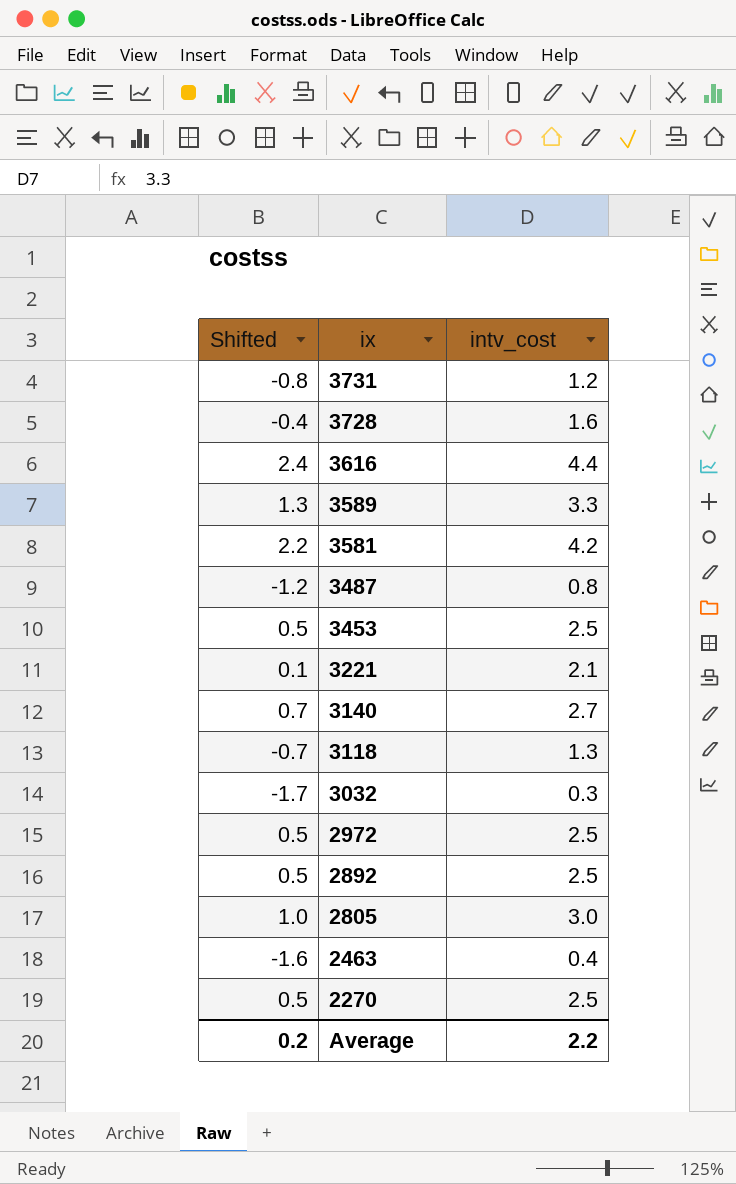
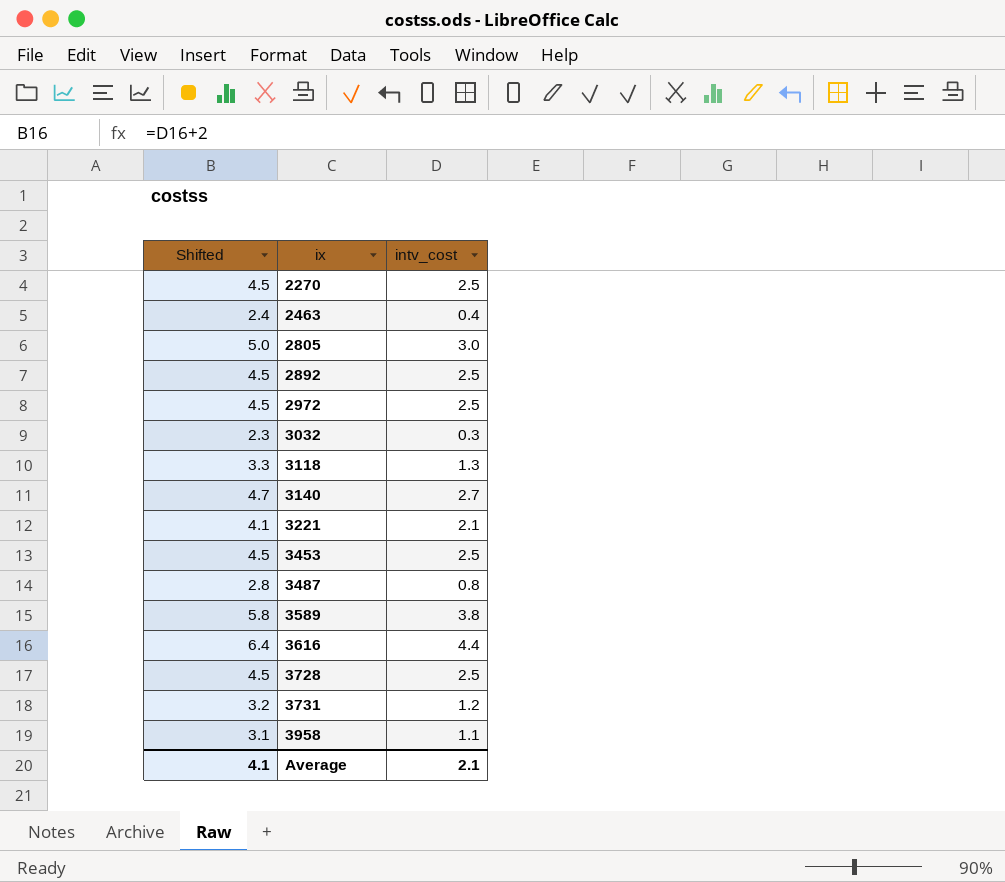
row order: ix descending -> ix ascending
column Shifted | formula: [intv_cost] - 2 -> [intv_cost] + 2
row 3581: 2.2 | 4.2 -> none
3589 | intv_cost: 3.3 -> 3.8
3728 | intv_cost: 1.6 -> 2.5
row 3958: none -> 3.1 | 1.1
Average | Shifted: 0.2 -> 4.1
Average | intv_cost: 2.2 -> 2.1

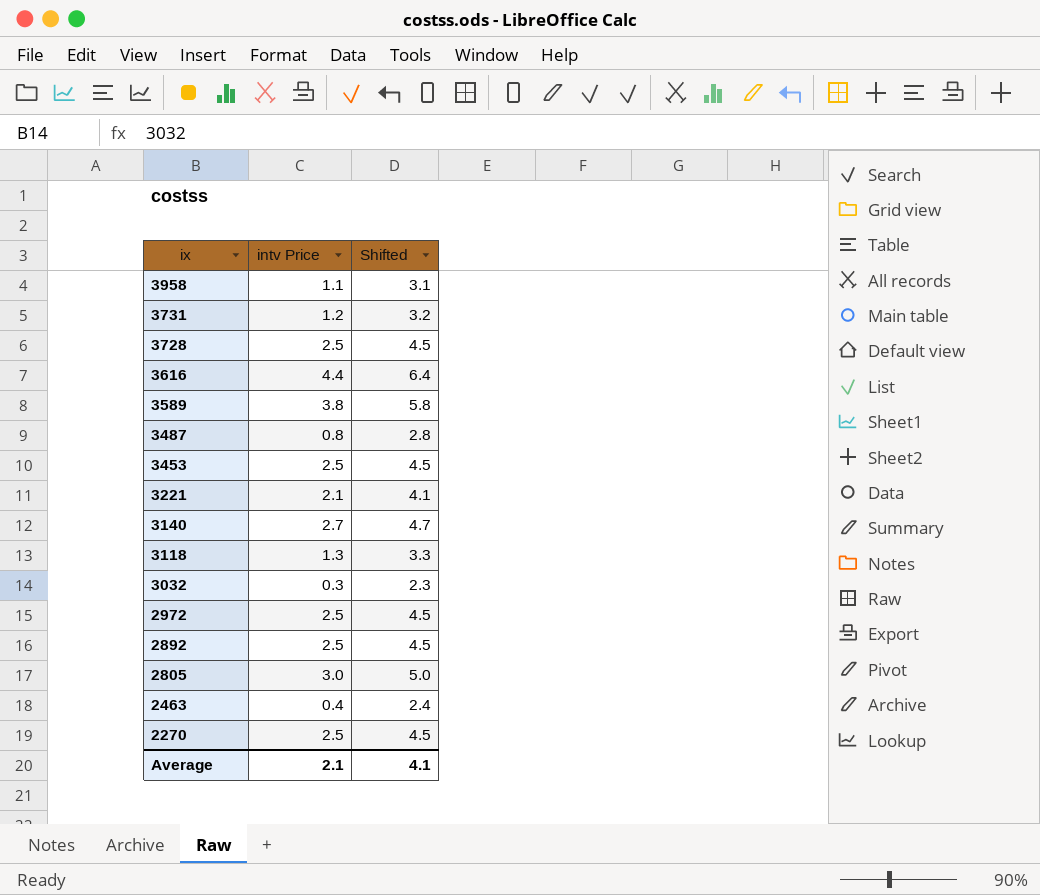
row order: ix ascending -> ix descending
column name: intv_cost -> intv Price
column Shifted | position: 1 -> 3

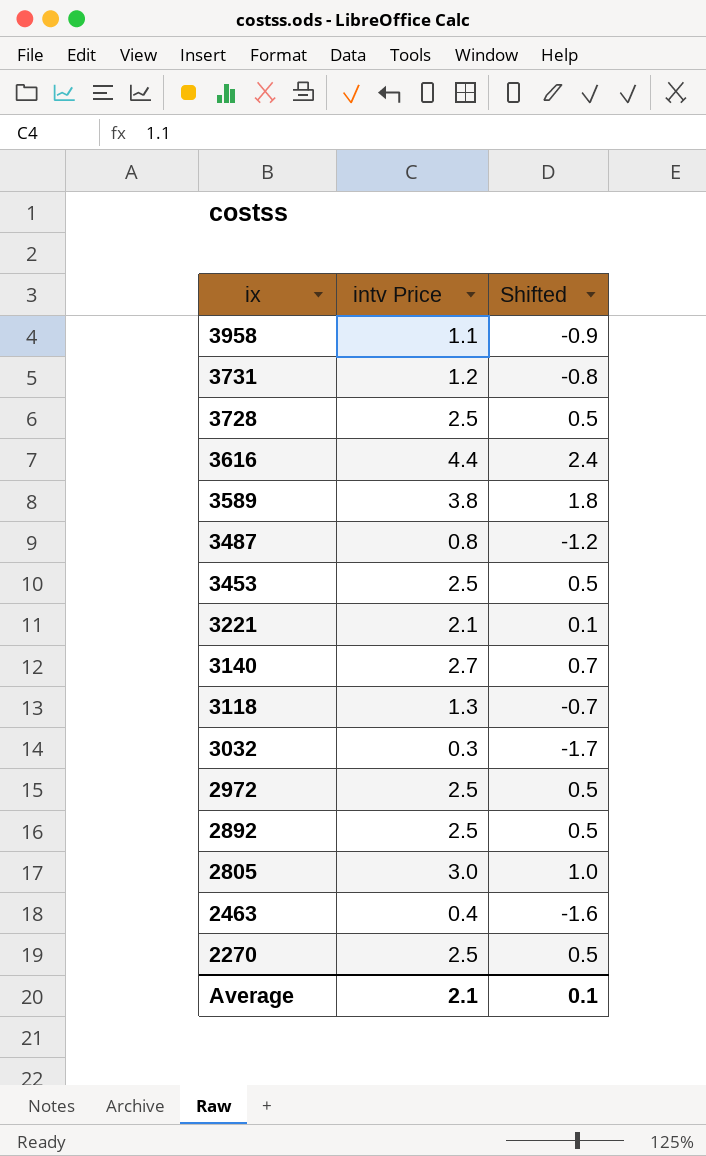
column Shifted | formula: [intv Price] + 2 -> [intv Price] - 2
Average | Shifted: 4.1 -> 0.1

